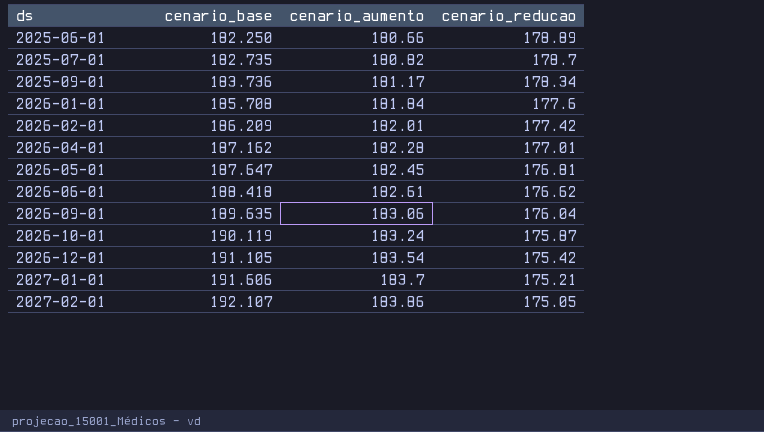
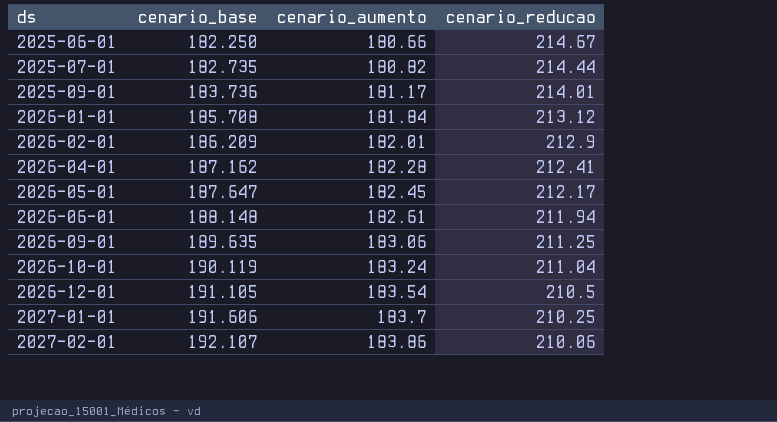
2025-06-01 | cenario_reducao: 178.89 -> 214.67
2025-07-01 | cenario_reducao: 178.7 -> 214.44
2025-09-01 | cenario_reducao: 178.34 -> 214.01
2026-01-01 | cenario_reducao: 177.6 -> 213.12
2026-02-01 | cenario_reducao: 177.42 -> 212.9
2026-04-01 | cenario_reducao: 177.01 -> 212.41
2026-05-01 | cenario_reducao: 176.81 -> 212.17
2026-06-01 | cenario_base: 188.418 -> 188.148
2026-06-01 | cenario_reducao: 176.62 -> 211.94
2026-09-01 | cenario_reducao: 176.04 -> 211.25
2026-10-01 | cenario_reducao: 175.87 -> 211.04
2026-12-01 | cenario_reducao: 175.42 -> 210.5
2027-01-01 | cenario_reducao: 175.21 -> 210.25
2027-02-01 | cenario_reducao: 175.05 -> 210.06

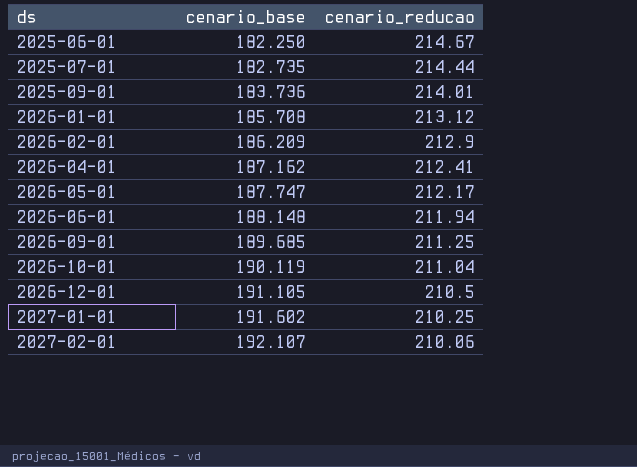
column cenario_aumento | position: 3 -> none
2026-05-01 | cenario_base: 187.647 -> 187.747
2026-09-01 | cenario_base: 189.635 -> 189.685
2027-01-01 | cenario_base: 191.606 -> 191.602

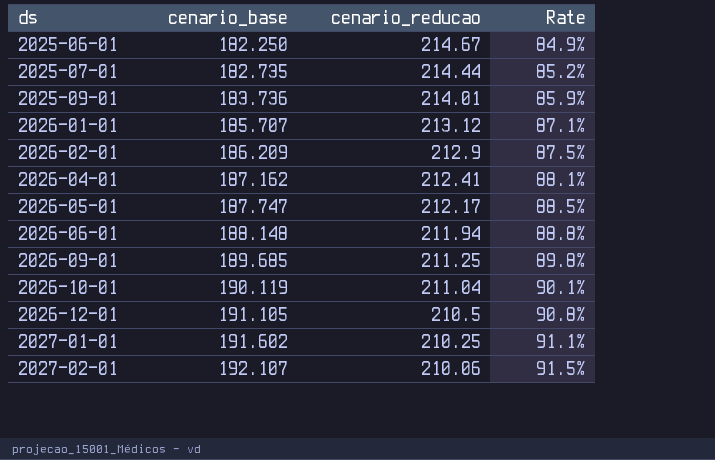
column Rate | formula: none -> [cenario_base] / [cenario_reducao]
2026-01-01 | cenario_base: 185.708 -> 185.707

